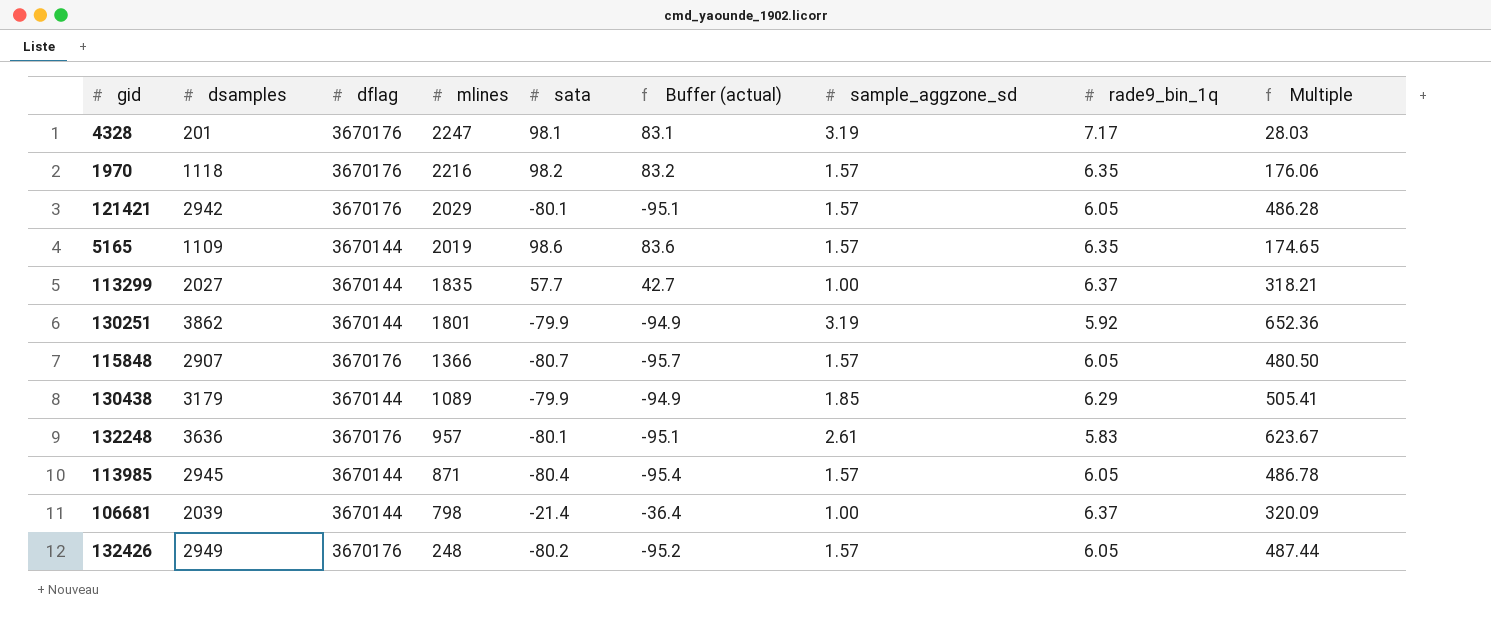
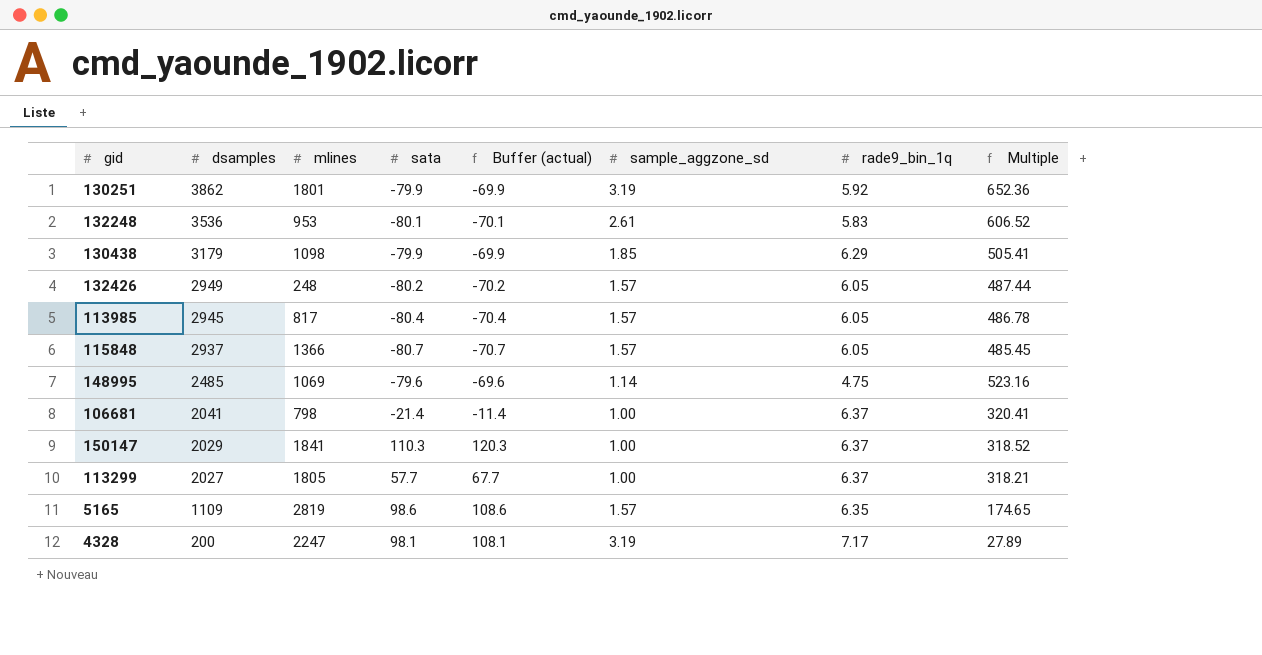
row order: mlines descending -> dsamples descending
column dflag | position: 3 -> none
column Buffer (actual) | formula: [sata] - 15 -> [sata] + 10
row 1970: 1118 | 3670176 | 2216 | 98.2 | 83.2 | 1.57 | 6.35 | 176.06 -> none
row 121421: 2942 | 3670176 | 2029 | -80.1 | -95.1 | 1.57 | 6.05 | 486.28 -> none
132248 | dsamples: 3636 -> 3536
132248 | mlines: 957 -> 953
132248 | Multiple: 623.67 -> 606.52
130438 | mlines: 1089 -> 1098
113985 | mlines: 871 -> 817
115848 | dsamples: 2907 -> 2937
115848 | Multiple: 480.50 -> 485.45
row 148995: none -> 2485 | 1069 | -79.6 | -69.6 | 1.14 | 4.75 | 523.16
106681 | dsamples: 2039 -> 2041
106681 | Multiple: 320.09 -> 320.41
row 150147: none -> 2029 | 1841 | 110.3 | 120.3 | 1.00 | 6.37 | 318.52
113299 | mlines: 1835 -> 1805
5165 | mlines: 2019 -> 2819
4328 | dsamples: 201 -> 200
4328 | Multiple: 28.03 -> 27.89

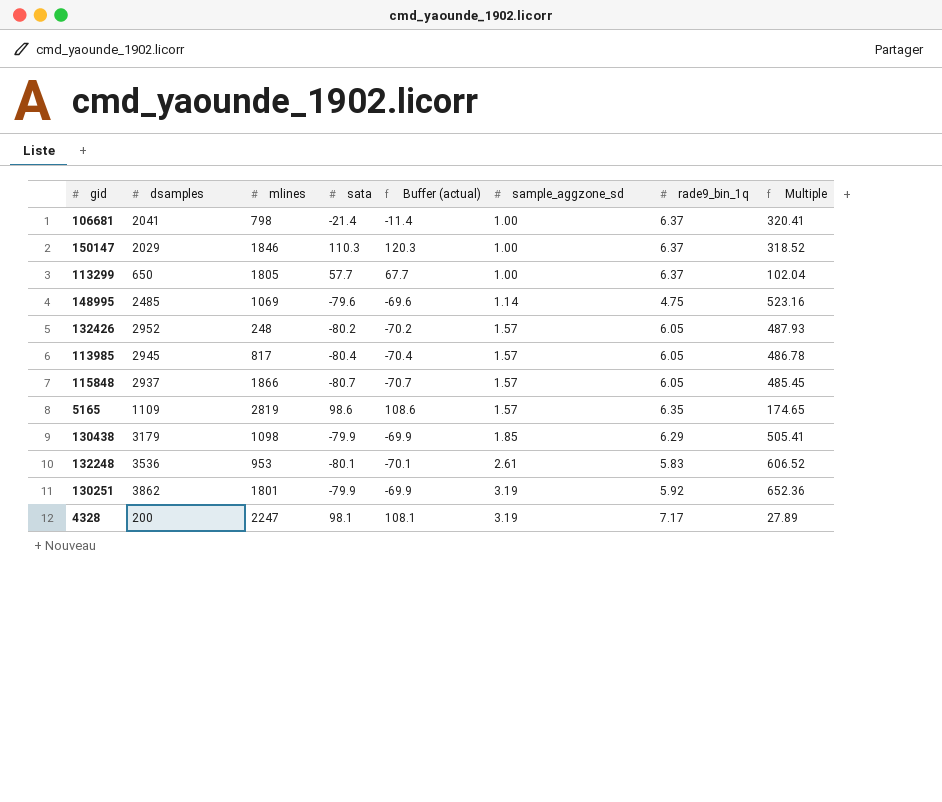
row order: dsamples descending -> sample_aggzone_sd ascending
150147 | mlines: 1841 -> 1846
113299 | dsamples: 2027 -> 650
113299 | Multiple: 318.21 -> 102.04
132426 | dsamples: 2949 -> 2952
132426 | Multiple: 487.44 -> 487.93
115848 | mlines: 1366 -> 1866

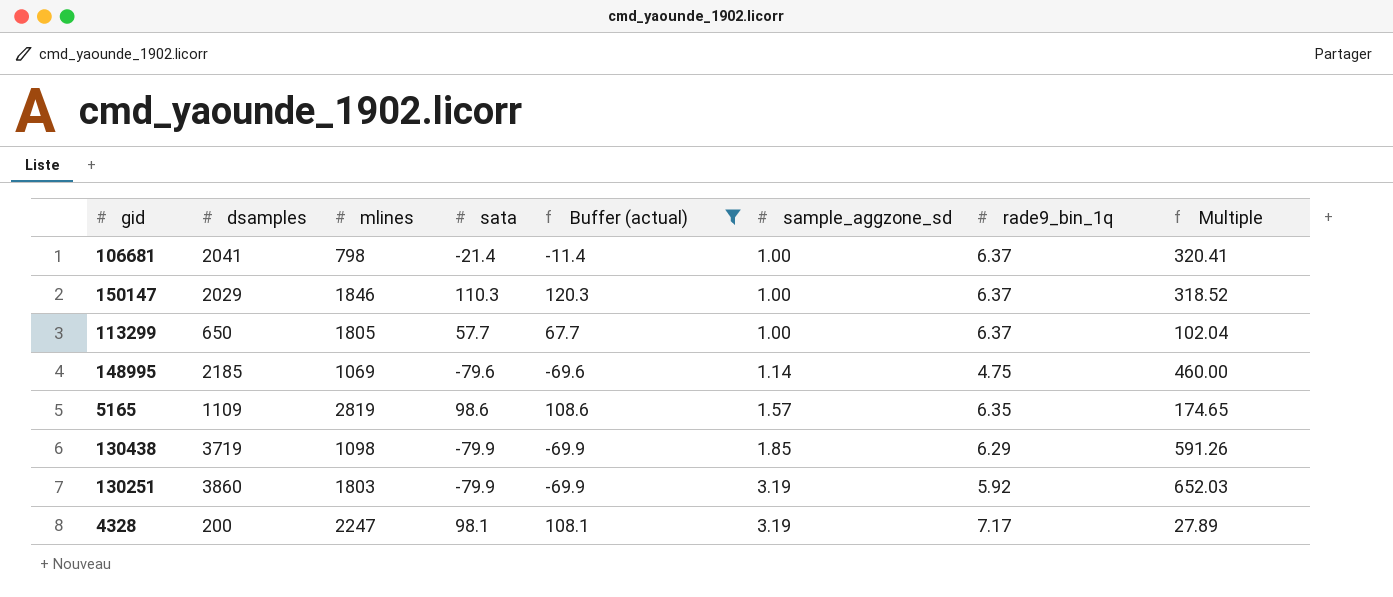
filter: none -> Buffer (actual) >= -69.9
148995 | dsamples: 2485 -> 2185
148995 | Multiple: 523.16 -> 460.00
130438 | dsamples: 3179 -> 3719
130438 | Multiple: 505.41 -> 591.26
130251 | dsamples: 3862 -> 3860
130251 | mlines: 1801 -> 1803
130251 | Multiple: 652.36 -> 652.03

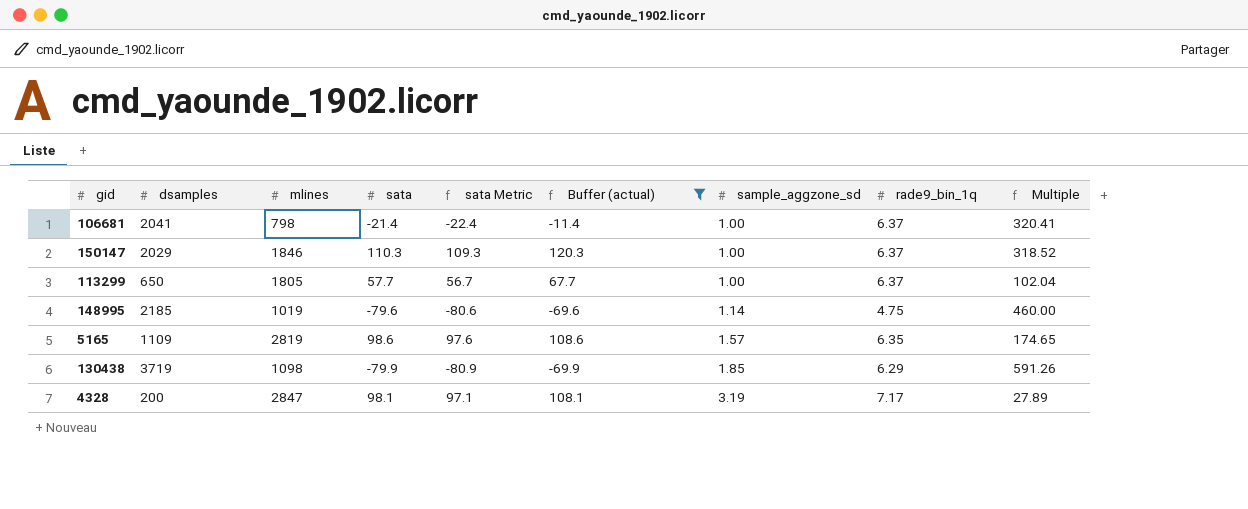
column sata Metric | formula: none -> [sata] - 1
row 130251: 3860 | 1803 | -79.9 | -69.9 | 3.19 | 5.92 | 652.03 -> none
148995 | mlines: 1069 -> 1019
4328 | mlines: 2247 -> 2847

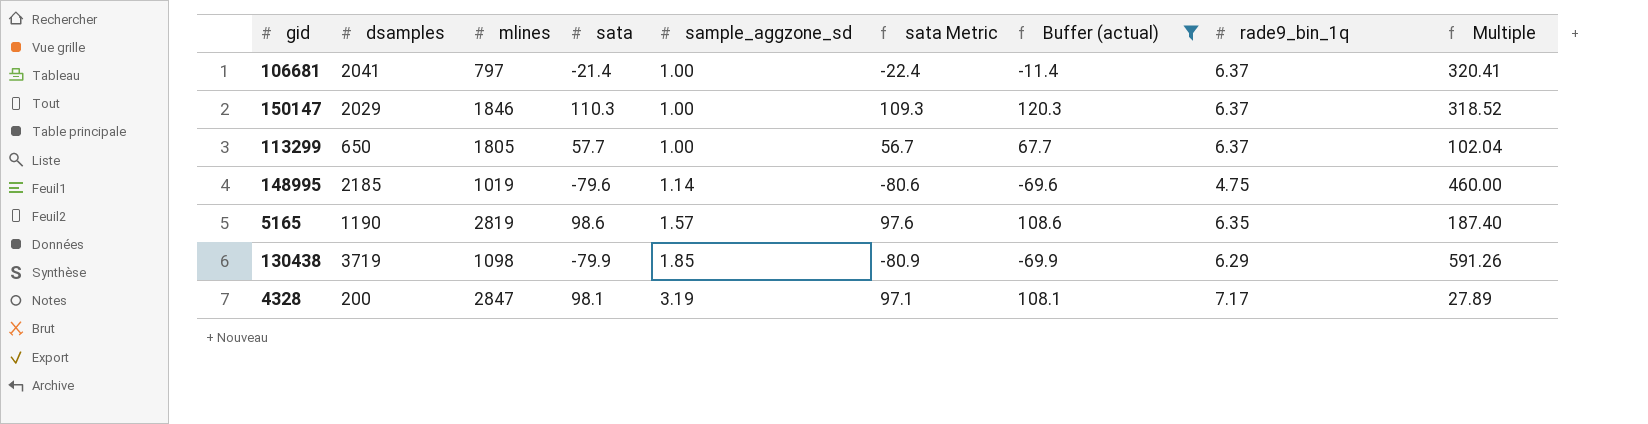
column sample_aggzone_sd | position: 7 -> 5
106681 | mlines: 798 -> 797
5165 | dsamples: 1109 -> 1190
5165 | Multiple: 174.65 -> 187.40

